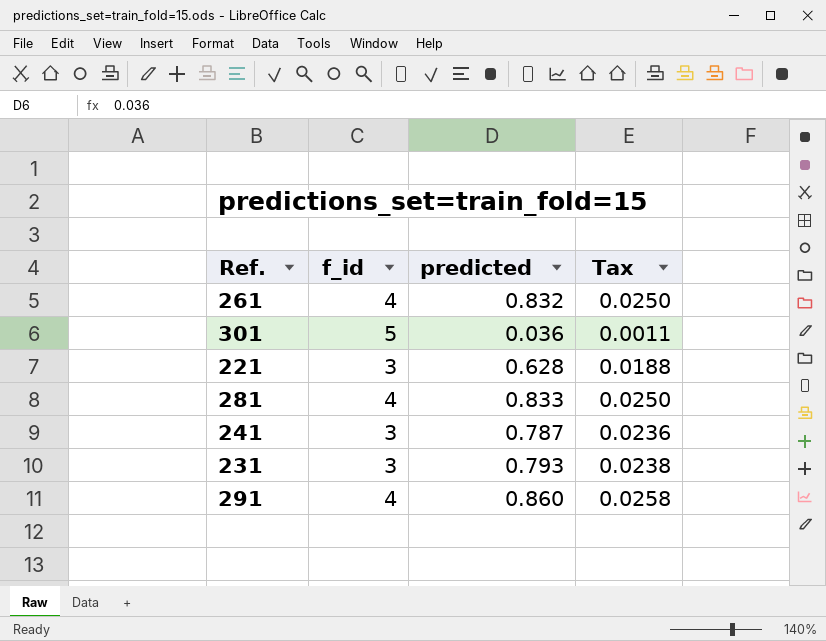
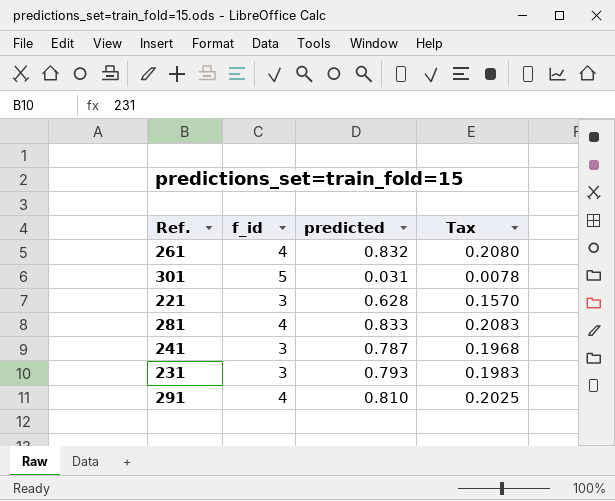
column Tax | formula: [predicted] * 0.03 -> [predicted] * 0.25
301 | predicted: 0.036 -> 0.031
291 | predicted: 0.860 -> 0.810

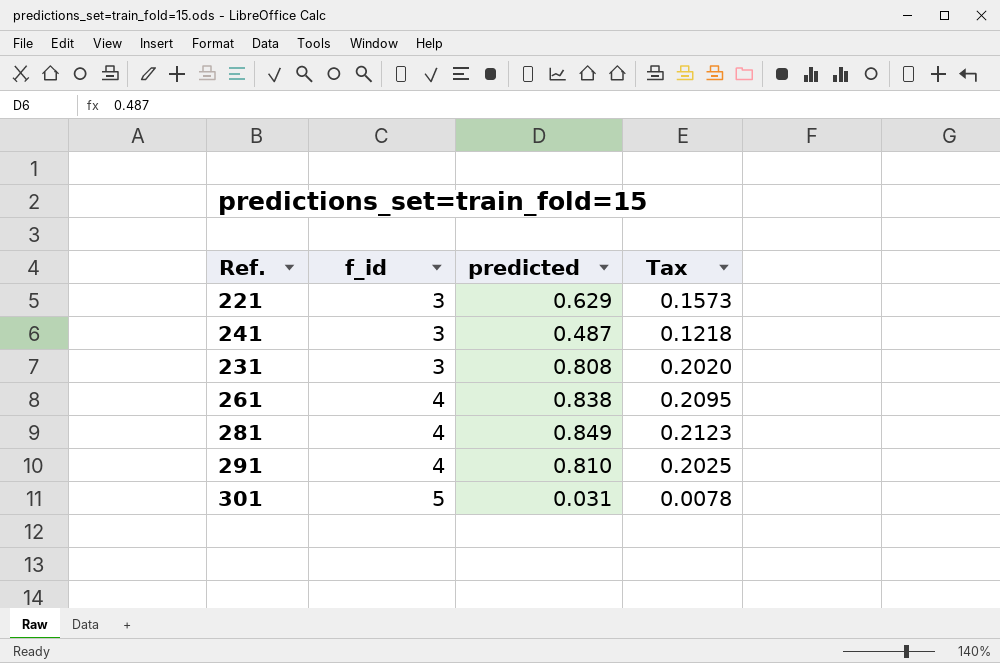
row order: none -> f_id ascending
221 | predicted: 0.628 -> 0.629
221 | Tax: 0.1570 -> 0.1573
241 | predicted: 0.787 -> 0.487
241 | Tax: 0.1968 -> 0.1218
231 | predicted: 0.793 -> 0.808
231 | Tax: 0.1983 -> 0.2020
261 | predicted: 0.832 -> 0.838
261 | Tax: 0.2080 -> 0.2095
281 | predicted: 0.833 -> 0.849
281 | Tax: 0.2083 -> 0.2123

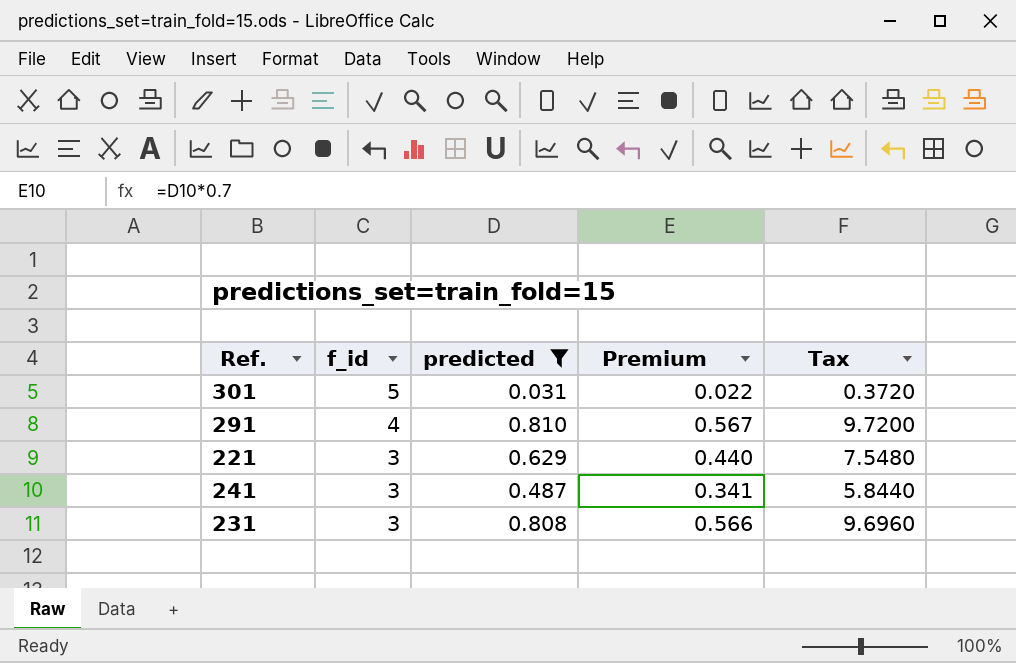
filter: none -> predicted <= 0.810
row order: f_id ascending -> f_id descending
column Premium | formula: none -> [predicted] * 0.7
column Tax | formula: [predicted] * 0.25 -> [predicted] * 12

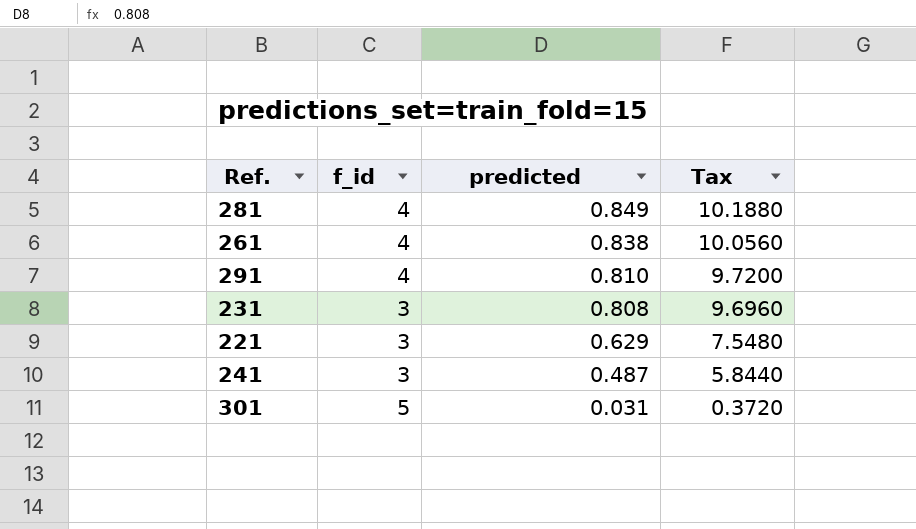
filter: predicted <= 0.810 -> none
row order: f_id descending -> predicted descending
column Premium | formula: [predicted] * 0.7 -> none

